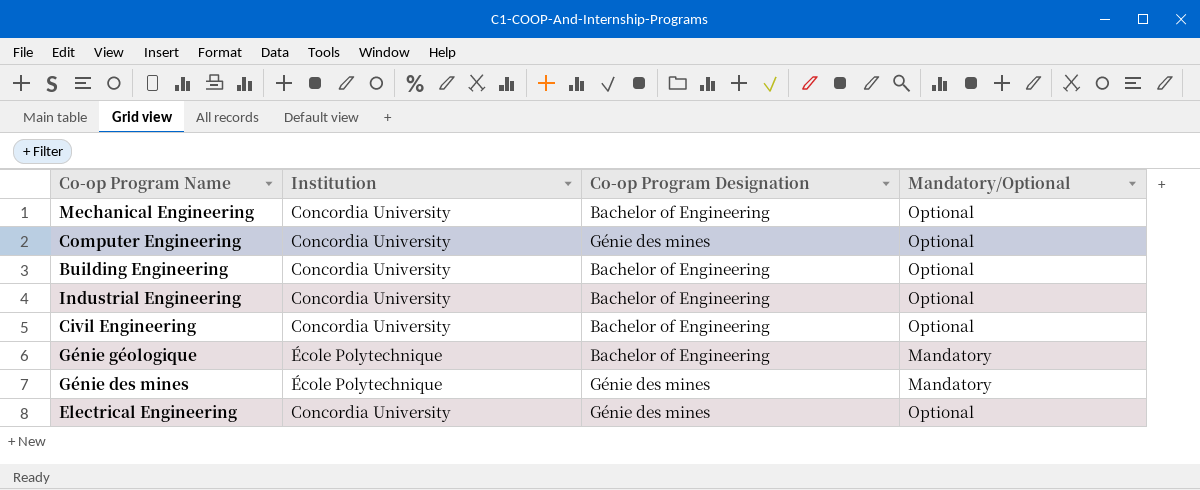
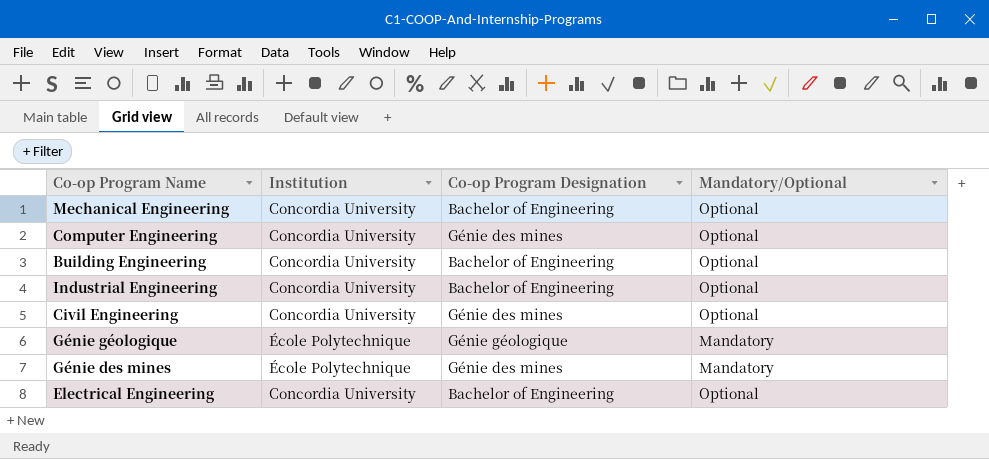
Civil Engineering | Co-op Program Designation: Bachelor of Engineering -> Génie des mines
Génie géologique | Co-op Program Designation: Bachelor of Engineering -> Génie géologique
Electrical Engineering | Co-op Program Designation: Génie des mines -> Bachelor of Engineering

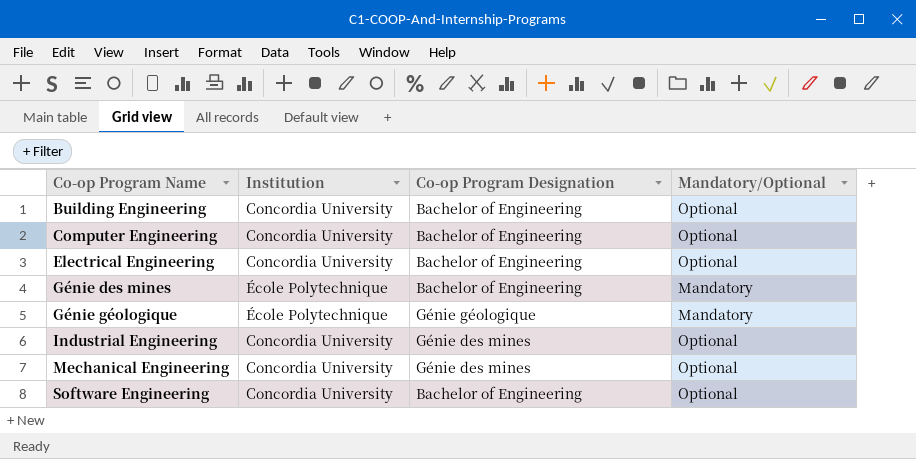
row order: none -> Co-op Program Name ascending
row Civil Engineering: Concordia University | Génie des mines | Optional -> none
Computer Engineering | Co-op Program Designation: Génie des mines -> Bachelor of Engineering
Génie des mines | Co-op Program Designation: Génie des mines -> Bachelor of Engineering
Industrial Engineering | Co-op Program Designation: Bachelor of Engineering -> Génie des mines
Mechanical Engineering | Co-op Program Designation: Bachelor of Engineering -> Génie des mines
row Software Engineering: none -> Concordia University | Bachelor of Engineering | Optional

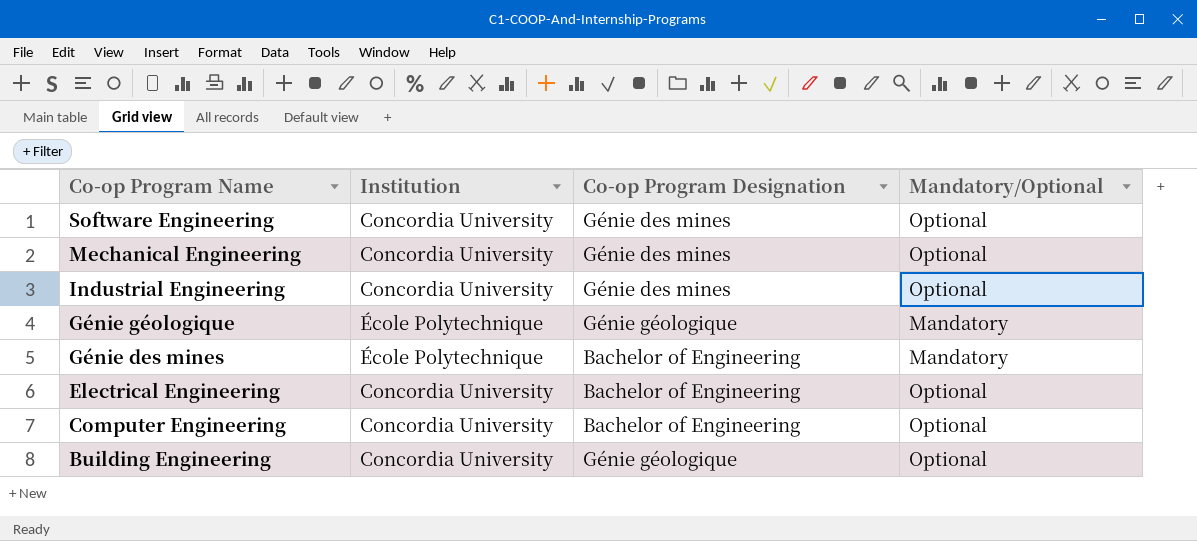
row order: Co-op Program Name ascending -> Co-op Program Name descending
Software Engineering | Co-op Program Designation: Bachelor of Engineering -> Génie des mines
Building Engineering | Co-op Program Designation: Bachelor of Engineering -> Génie géologique

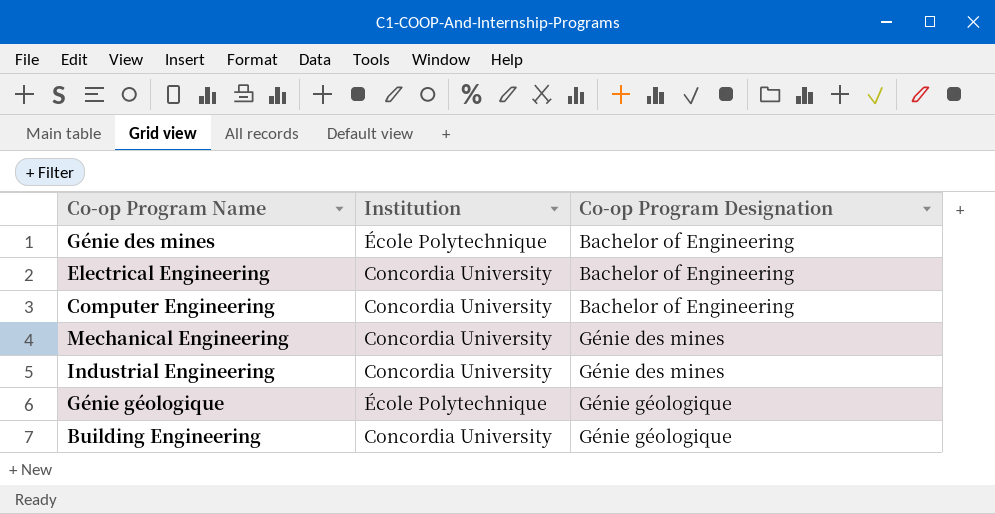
row order: Co-op Program Name descending -> Co-op Program Designation ascending
column Mandatory/Optional | position: 4 -> none
row Software Engineering: Concordia University | Génie des mines | Optional -> none

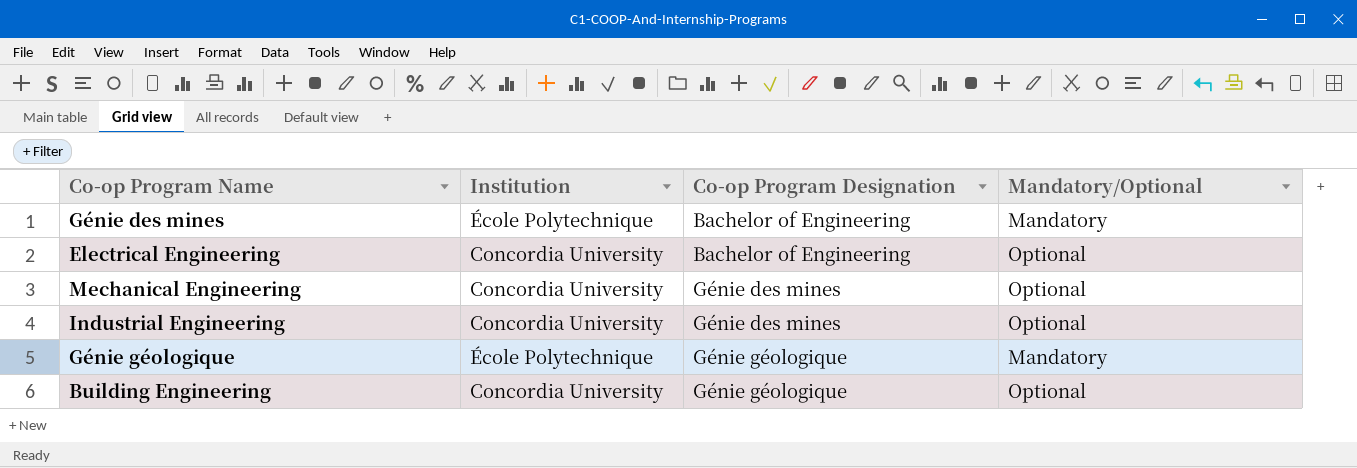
column Mandatory/Optional | position: none -> 4
row Computer Engineering: Concordia University | Bachelor of Engineering -> none

